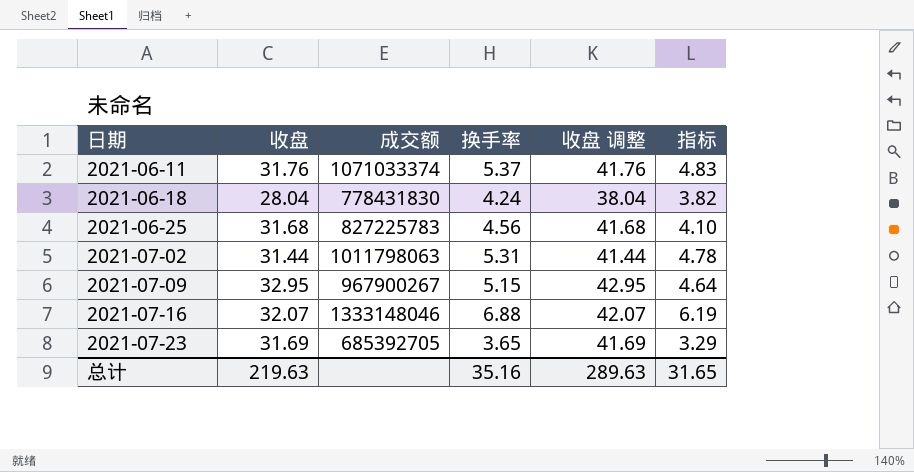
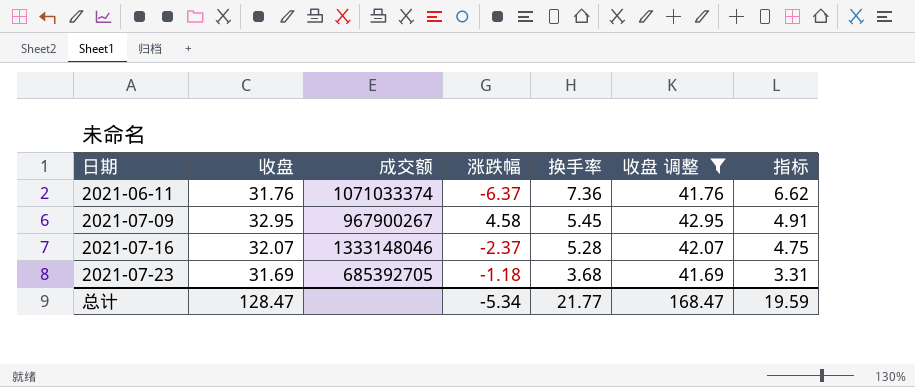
filter: none -> 收盘 调整 >= 41.69
column 涨跌幅 | position: none -> 4
2021-06-11 | 换手率: 5.37 -> 7.36
2021-06-11 | 指标: 4.83 -> 6.62
2021-07-09 | 换手率: 5.15 -> 5.45
2021-07-09 | 指标: 4.64 -> 4.91
2021-07-16 | 换手率: 6.88 -> 5.28
2021-07-16 | 指标: 6.19 -> 4.75
2021-07-23 | 换手率: 3.65 -> 3.68
2021-07-23 | 指标: 3.29 -> 3.31
总计 | 收盘: 219.63 -> 128.47
总计 | 换手率: 35.16 -> 21.77
总计 | 收盘 调整: 289.63 -> 168.47
总计 | 指标: 31.65 -> 19.59

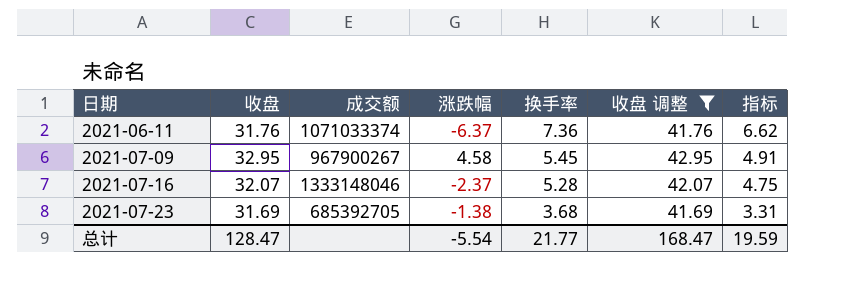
2021-07-23 | 涨跌幅: -1.18 -> -1.38
总计 | 涨跌幅: -5.34 -> -5.54

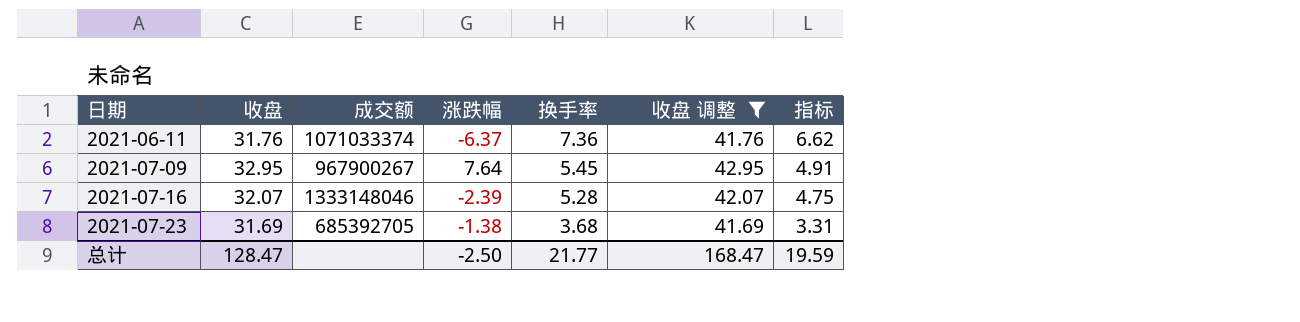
2021-07-09 | 涨跌幅: 4.58 -> 7.64
2021-07-16 | 涨跌幅: -2.37 -> -2.39
总计 | 涨跌幅: -5.54 -> -2.50

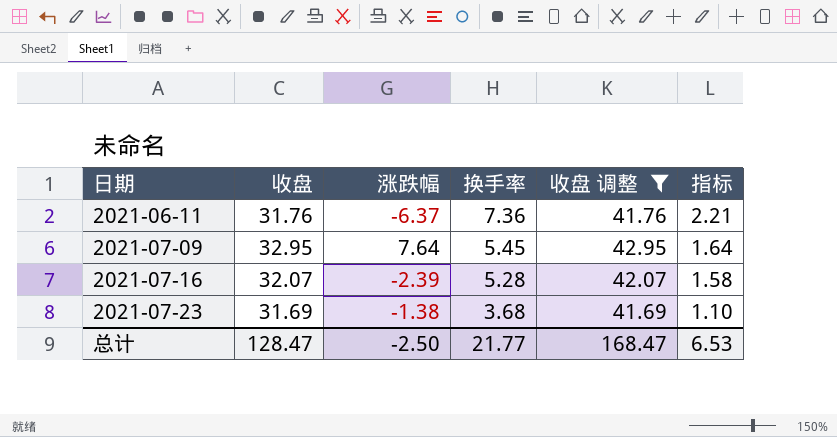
column 成交额 | position: 3 -> none
column 指标 | formula: [换手率] * 0.9 -> [换手率] * 0.3
总计 | 指标: 19.59 -> 6.53

